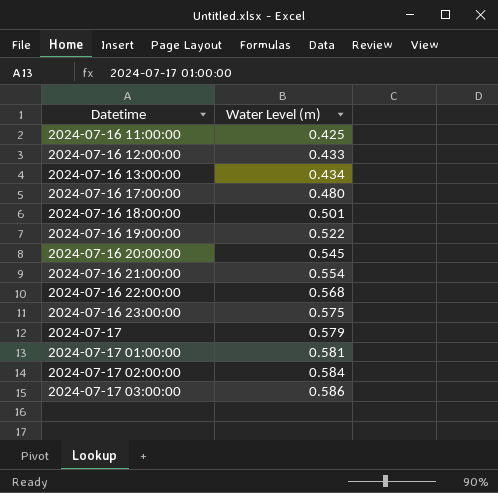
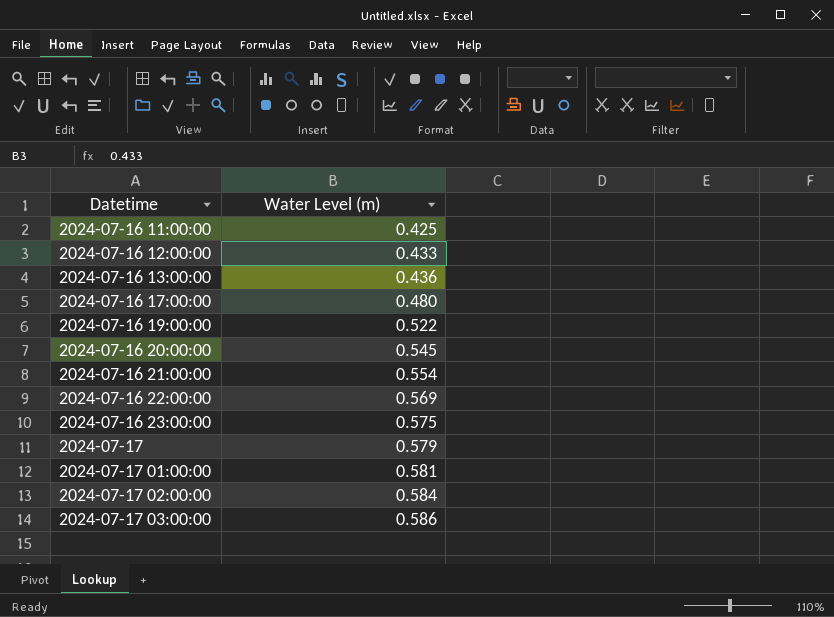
row 2024-07-16 18:00:00: 0.501 -> none
2024-07-16 13:00:00 | Water Level (m): 0.434 -> 0.436
2024-07-16 22:00:00 | Water Level (m): 0.568 -> 0.569

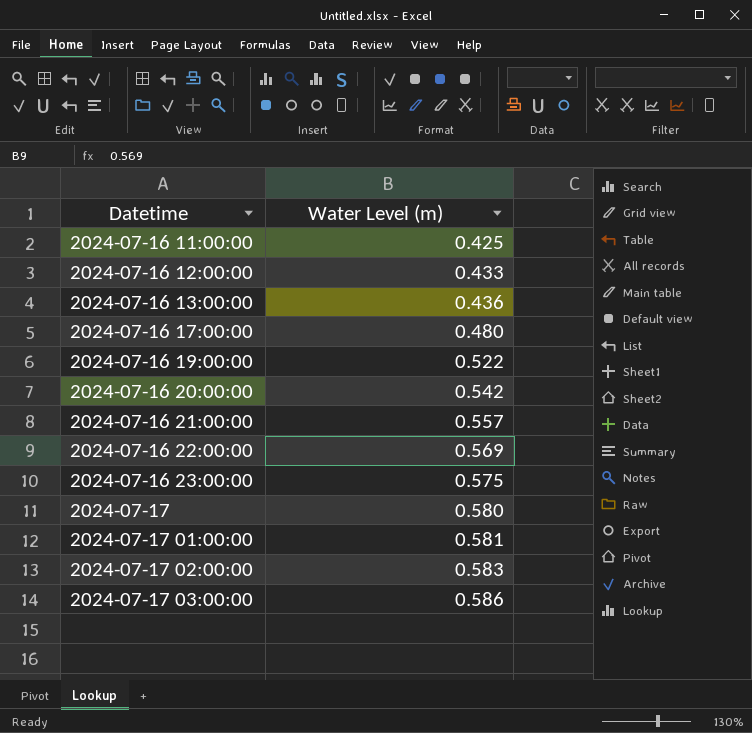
2024-07-16 20:00:00 | Water Level (m): 0.545 -> 0.542
2024-07-16 21:00:00 | Water Level (m): 0.554 -> 0.557
2024-07-17 | Water Level (m): 0.579 -> 0.580
2024-07-17 02:00:00 | Water Level (m): 0.584 -> 0.583

